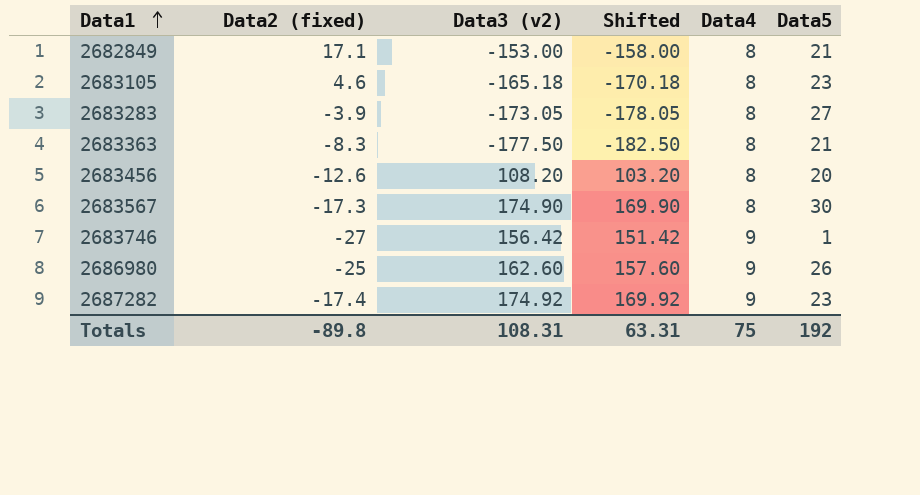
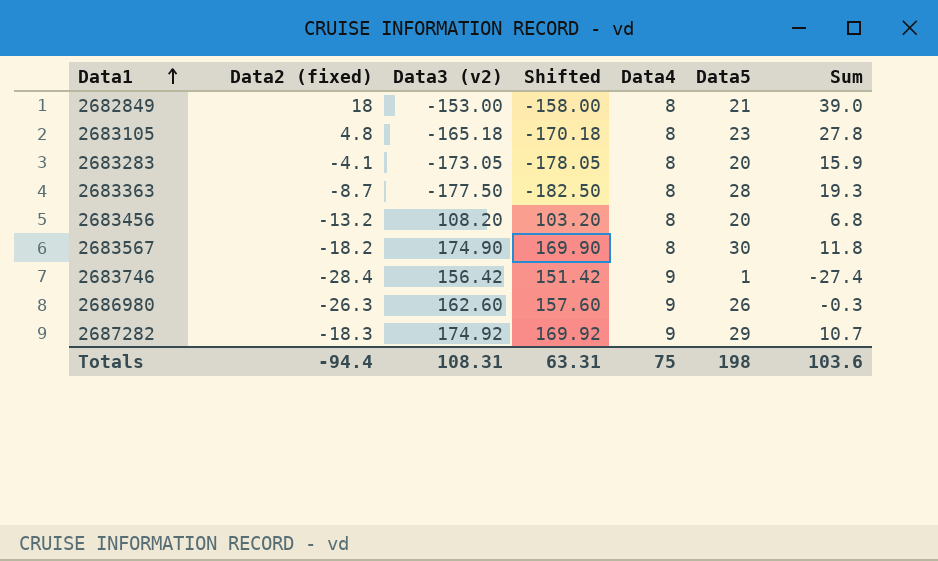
column Sum | formula: none -> [Data2 (fixed)] + [Data5]
2682849 | Data2 (fixed): 17.1 -> 18
2683105 | Data2 (fixed): 4.6 -> 4.8
2683283 | Data2 (fixed): -3.9 -> -4.1
2683283 | Data5: 27 -> 20
2683363 | Data2 (fixed): -8.3 -> -8.7
2683363 | Data5: 21 -> 28
2683456 | Data2 (fixed): -12.6 -> -13.2
2683567 | Data2 (fixed): -17.3 -> -18.2
2683746 | Data2 (fixed): -27 -> -28.4
2686980 | Data2 (fixed): -25 -> -26.3
2687282 | Data2 (fixed): -17.4 -> -18.3
2687282 | Data5: 23 -> 29
Totals | Data2 (fixed): -89.8 -> -94.4
Totals | Data5: 192 -> 198

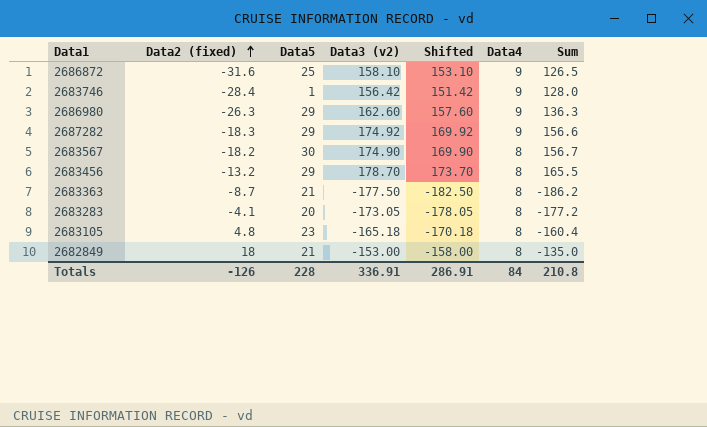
row order: Data1 ascending -> Data2 (fixed) ascending
column Data5 | position: 6 -> 3
column Sum | formula: [Data2 (fixed)] + [Data5] -> [Data2 (fixed)] + [Data3 (v2)]
row 2686872: none -> -31.6 | 25 | 158.10 | 153.10 | 9 | 126.5
2686980 | Data5: 26 -> 29
2683456 | Data5: 20 -> 29
2683456 | Data3 (v2): 108.20 -> 178.70
2683456 | Shifted: 103.20 -> 173.70
2683363 | Data5: 28 -> 21
Totals | Data2 (fixed): -94.4 -> -126
Totals | Data5: 198 -> 228
Totals | Data3 (v2): 108.31 -> 336.91
Totals | Shifted: 63.31 -> 286.91
Totals | Data4: 75 -> 84
Totals | Sum: 103.6 -> 210.8

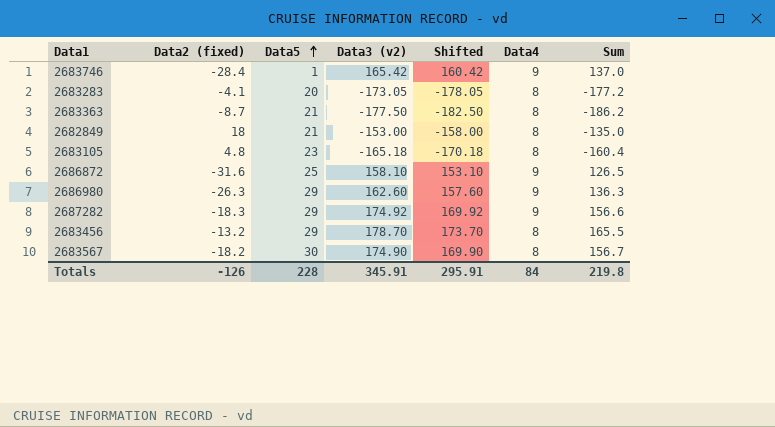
row order: Data2 (fixed) ascending -> Data5 ascending
2683746 | Data3 (v2): 156.42 -> 165.42
2683746 | Shifted: 151.42 -> 160.42
2683746 | Sum: 128.0 -> 137.0
Totals | Data3 (v2): 336.91 -> 345.91
Totals | Shifted: 286.91 -> 295.91
Totals | Sum: 210.8 -> 219.8

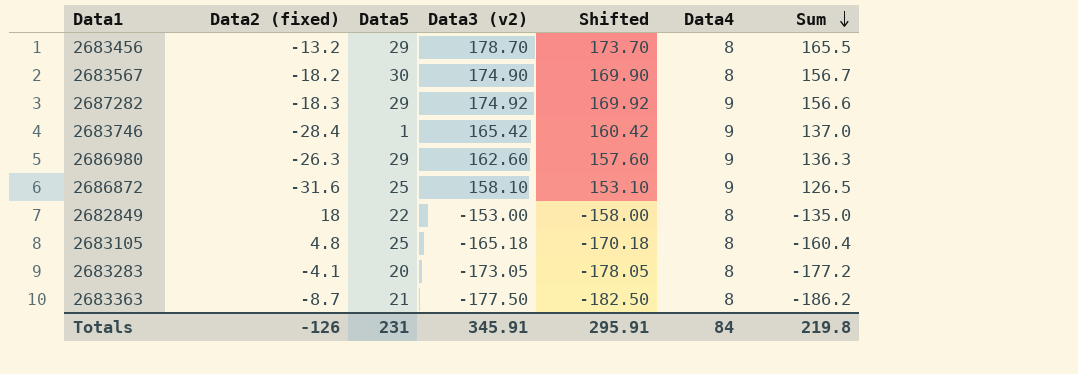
row order: Data5 ascending -> Sum descending
2682849 | Data5: 21 -> 22
2683105 | Data5: 23 -> 25
Totals | Data5: 228 -> 231

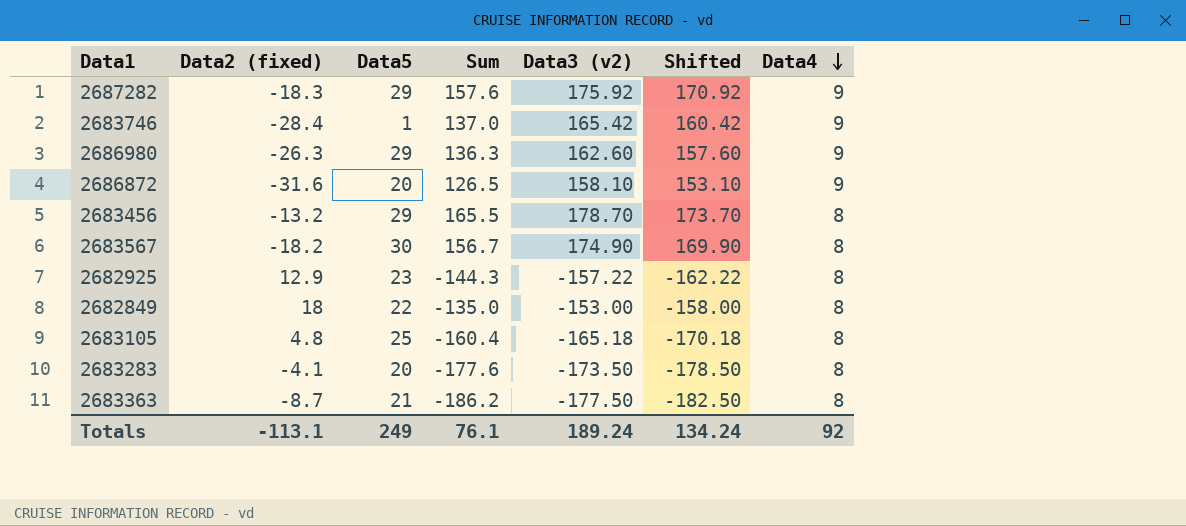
row order: Sum descending -> Data4 descending
column Sum | position: 7 -> 4
2687282 | Sum: 156.6 -> 157.6
2687282 | Data3 (v2): 174.92 -> 175.92
2687282 | Shifted: 169.92 -> 170.92
2686872 | Data5: 25 -> 20
row 2682925: none -> 12.9 | 23 | -144.3 | -157.22 | -162.22 | 8
2683283 | Sum: -177.2 -> -177.6
2683283 | Data3 (v2): -173.05 -> -173.50
2683283 | Shifted: -178.05 -> -178.50
Totals | Data2 (fixed): -126 -> -113.1
Totals | Data5: 231 -> 249
Totals | Sum: 219.8 -> 76.1
Totals | Data3 (v2): 345.91 -> 189.24
Totals | Shifted: 295.91 -> 134.24
Totals | Data4: 84 -> 92

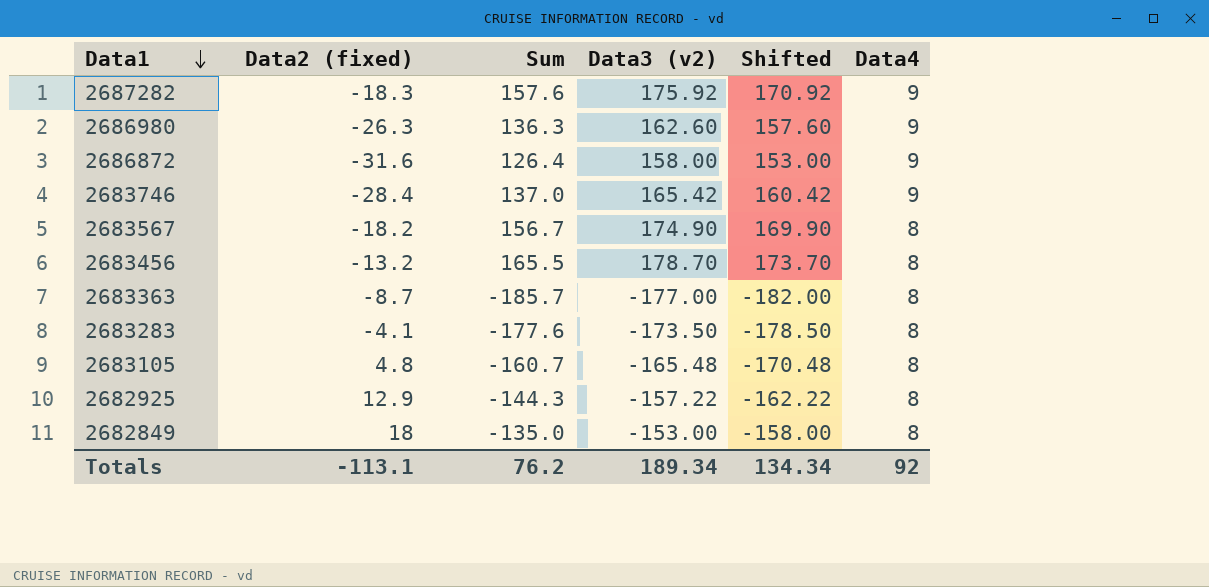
row order: Data4 descending -> Data1 descending
column Data5 | position: 3 -> none
2686872 | Sum: 126.5 -> 126.4
2686872 | Data3 (v2): 158.10 -> 158.00
2686872 | Shifted: 153.10 -> 153.00
2683363 | Sum: -186.2 -> -185.7
2683363 | Data3 (v2): -177.50 -> -177.00
2683363 | Shifted: -182.50 -> -182.00
2683105 | Sum: -160.4 -> -160.7
2683105 | Data3 (v2): -165.18 -> -165.48
2683105 | Shifted: -170.18 -> -170.48
Totals | Sum: 76.1 -> 76.2
Totals | Data3 (v2): 189.24 -> 189.34
Totals | Shifted: 134.24 -> 134.34

